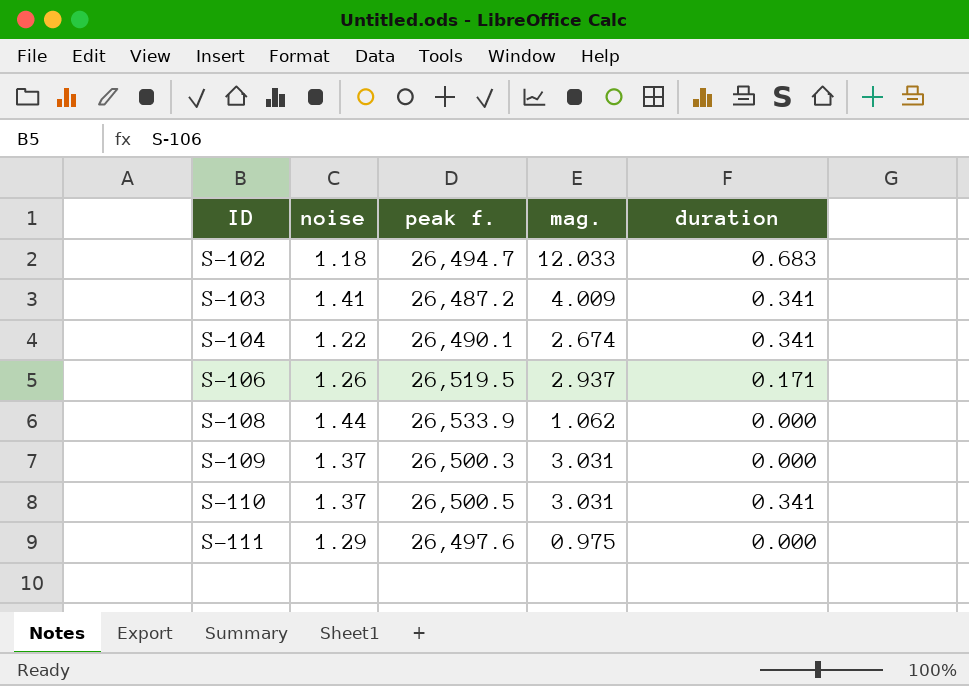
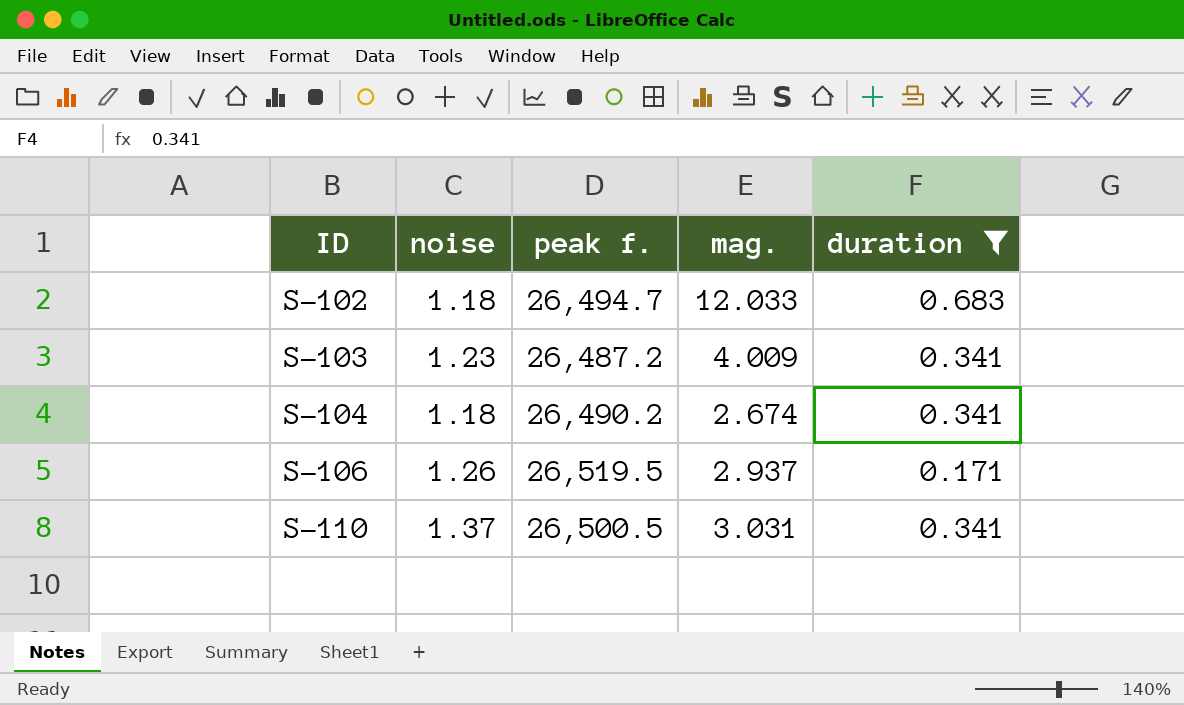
filter: none -> duration != 0.000
S-103 | noise: 1.41 -> 1.23
S-104 | noise: 1.22 -> 1.18
S-104 | peak f.: 26,490.1 -> 26,490.2

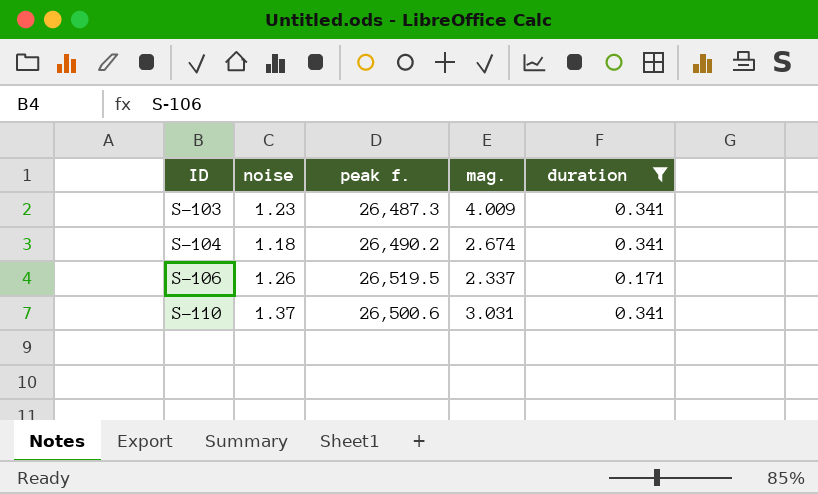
row S-102: 1.18 | 26,494.7 | 12.033 | 0.683 -> none
S-103 | peak f.: 26,487.2 -> 26,487.3
S-106 | mag.: 2.937 -> 2.337
S-110 | peak f.: 26,500.5 -> 26,500.6

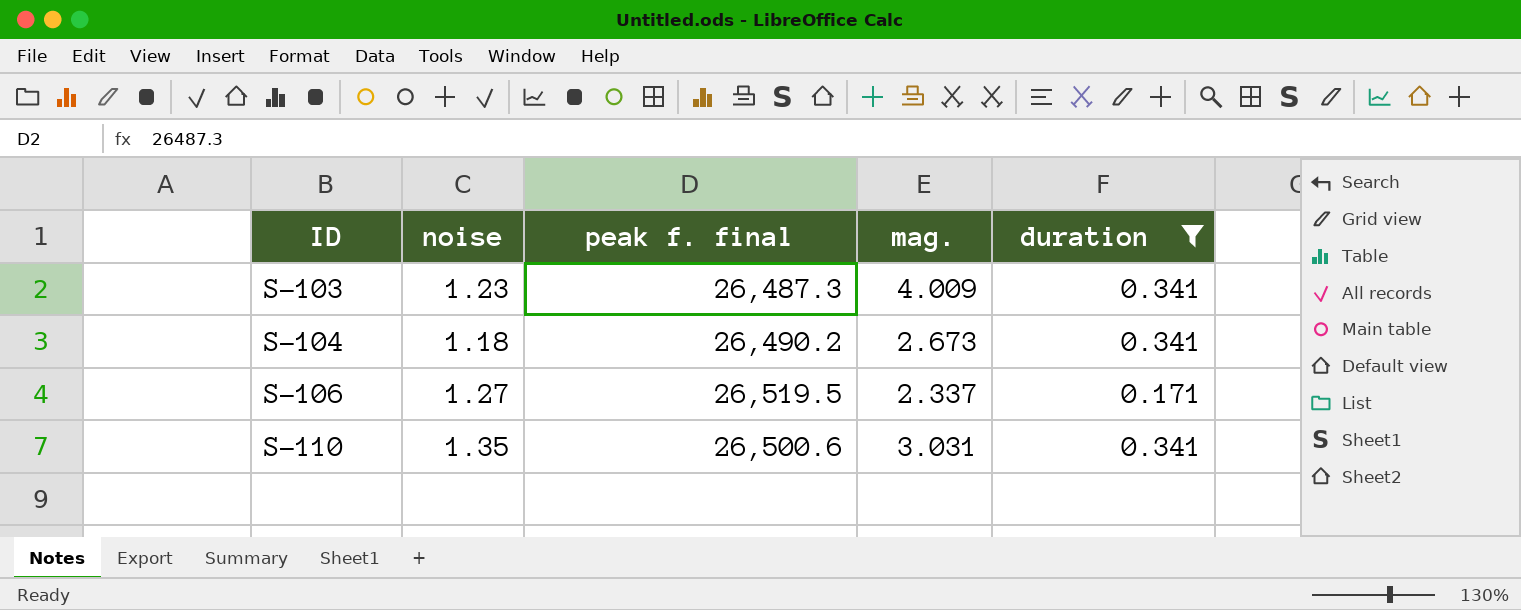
column name: peak f. -> peak f. final
S-104 | mag.: 2.674 -> 2.673
S-106 | noise: 1.26 -> 1.27
S-110 | noise: 1.37 -> 1.35

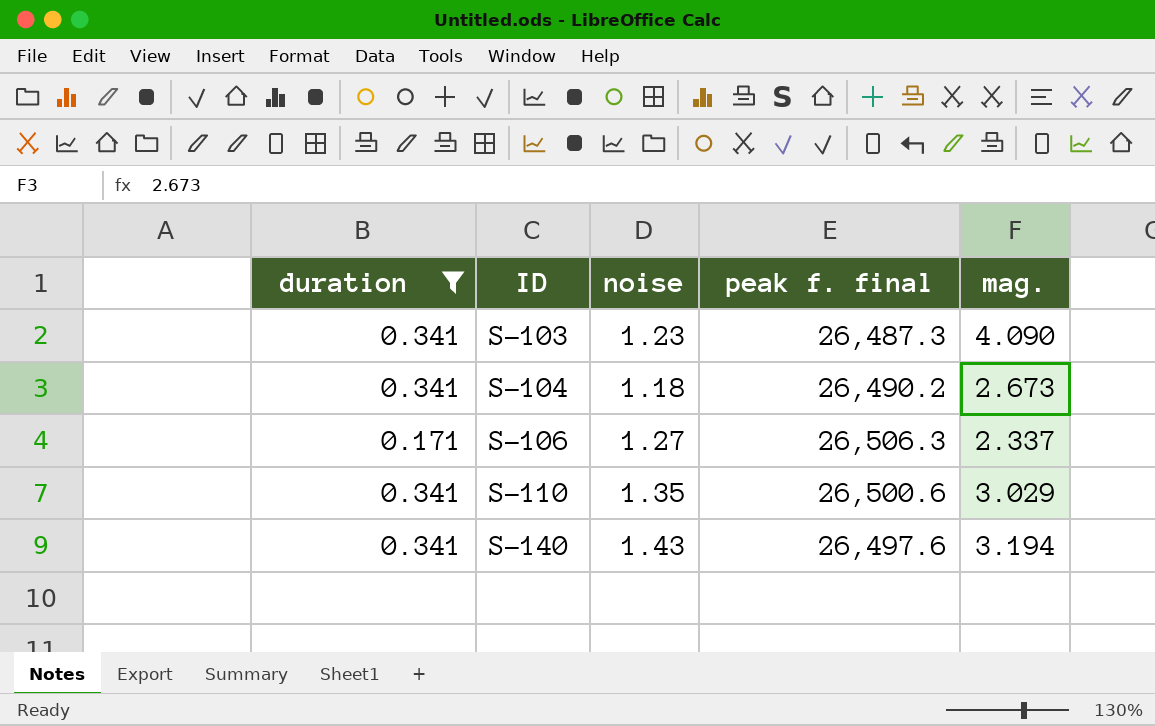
column duration | position: 5 -> 1
S-103 | mag.: 4.009 -> 4.090
S-106 | peak f. final: 26,519.5 -> 26,506.3
S-110 | mag.: 3.031 -> 3.029
row S-140: none -> 0.341 | 1.43 | 26,497.6 | 3.194

